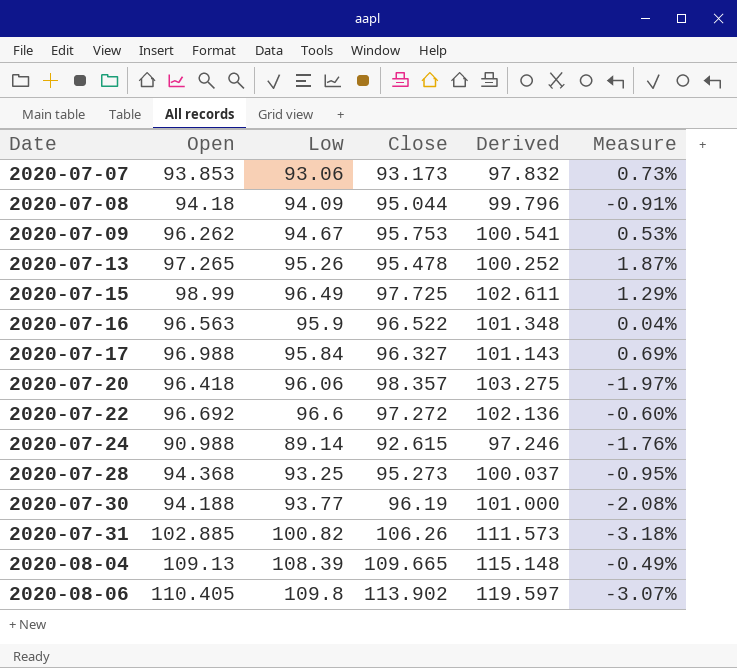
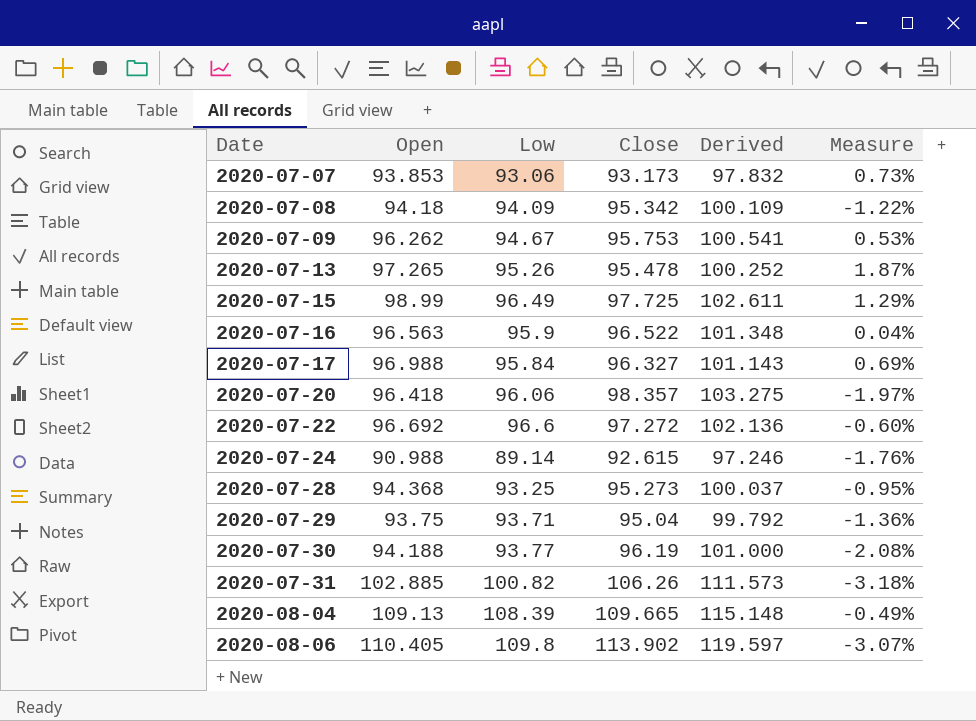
2020-07-08 | Close: 95.044 -> 95.342
2020-07-08 | Derived: 99.796 -> 100.109
2020-07-08 | Measure: -0.91% -> -1.22%
row 2020-07-29: none -> 93.75 | 93.71 | 95.04 | 99.792 | -1.36%

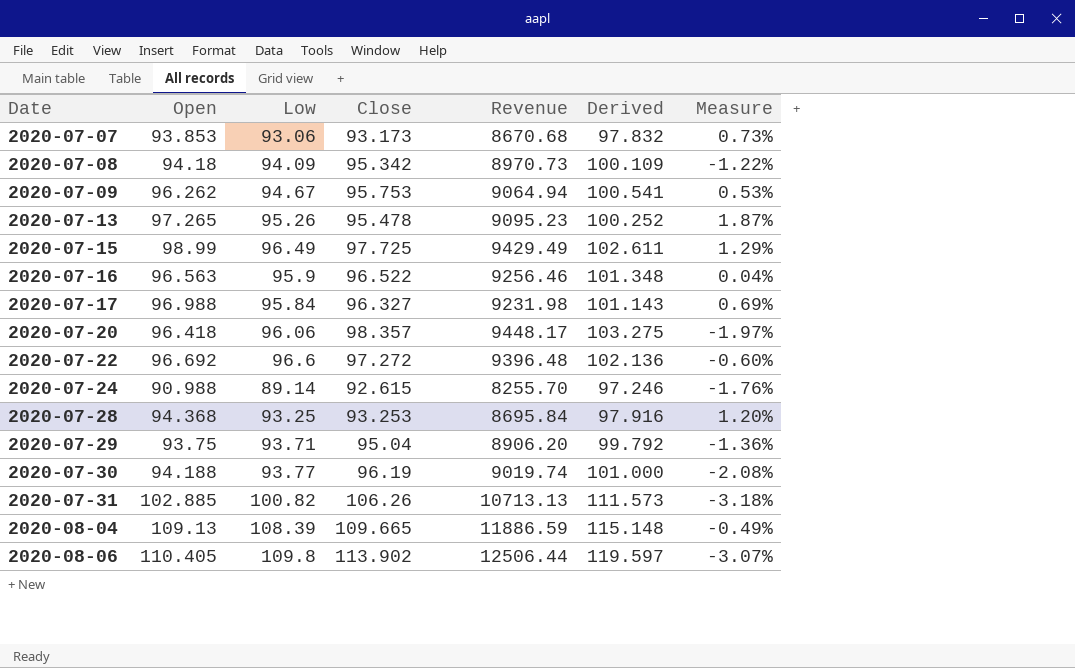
column Revenue | formula: none -> [Low] * [Close]
2020-07-28 | Close: 95.273 -> 93.253
2020-07-28 | Derived: 100.037 -> 97.916
2020-07-28 | Measure: -0.95% -> 1.20%

